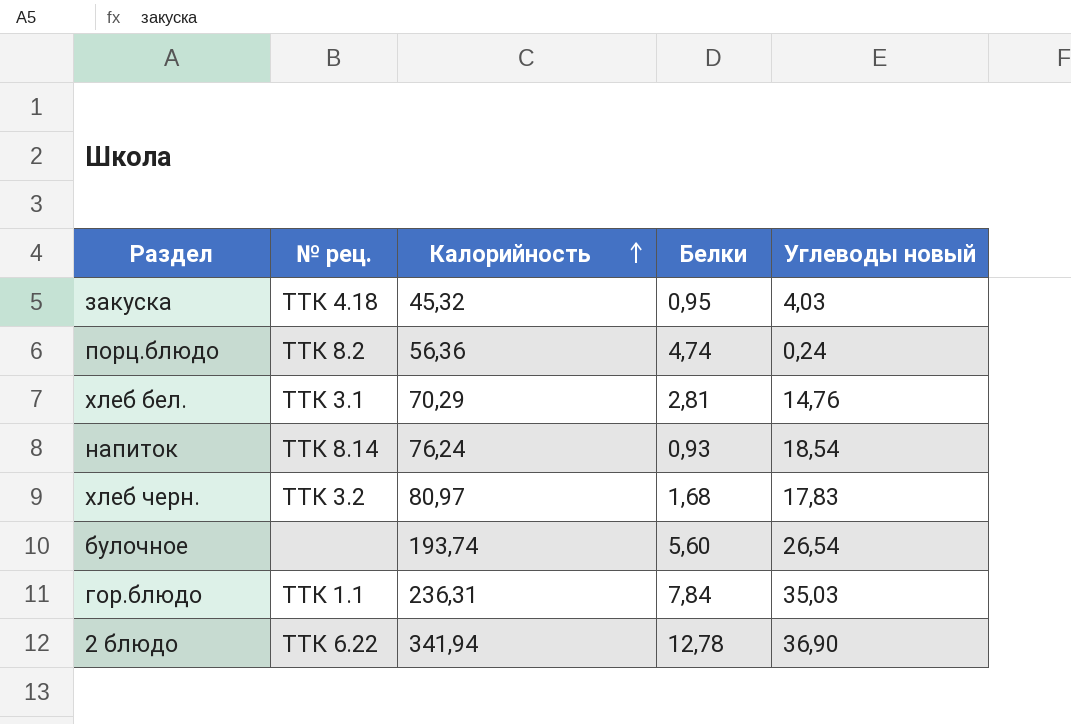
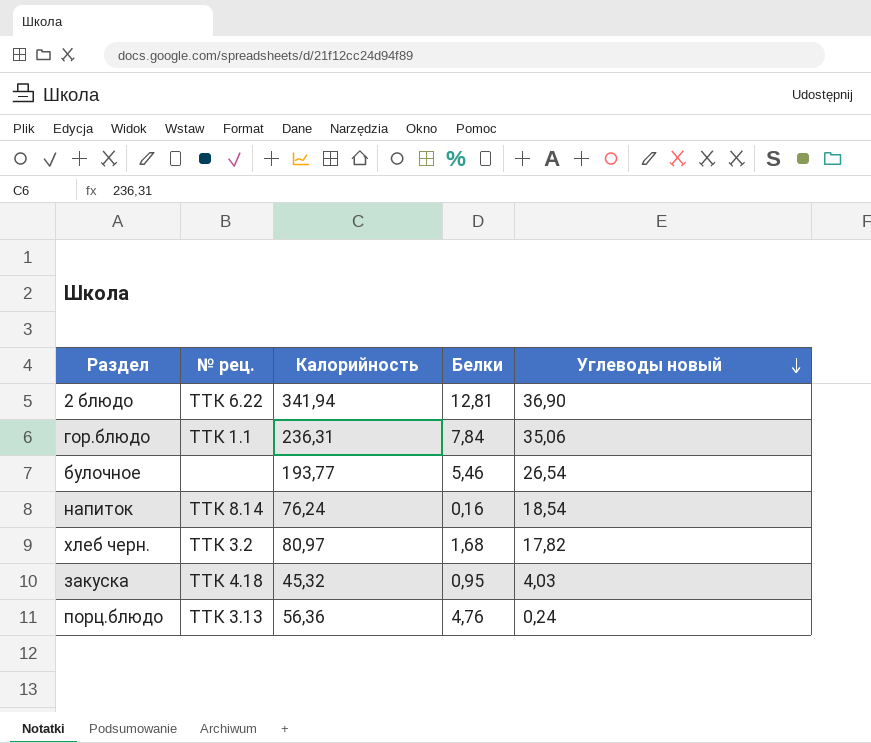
row order: Калорийность ascending -> Углеводы новый descending
row хлеб бел.: ТТК 3.1 | 70,29 | 2,81 | 14,76 -> none
2 блюдо | Белки: 12,78 -> 12,81
гор.блюдо | Углеводы новый: 35,03 -> 35,06
булочное | Калорийность: 193,74 -> 193,77
булочное | Белки: 5,60 -> 5,46
напиток | Белки: 0,93 -> 0,16
хлеб черн. | Углеводы новый: 17,83 -> 17,82
порц.блюдо | № рец.: ТТК 8.2 -> ТТК 3.13
порц.блюдо | Белки: 4,74 -> 4,76

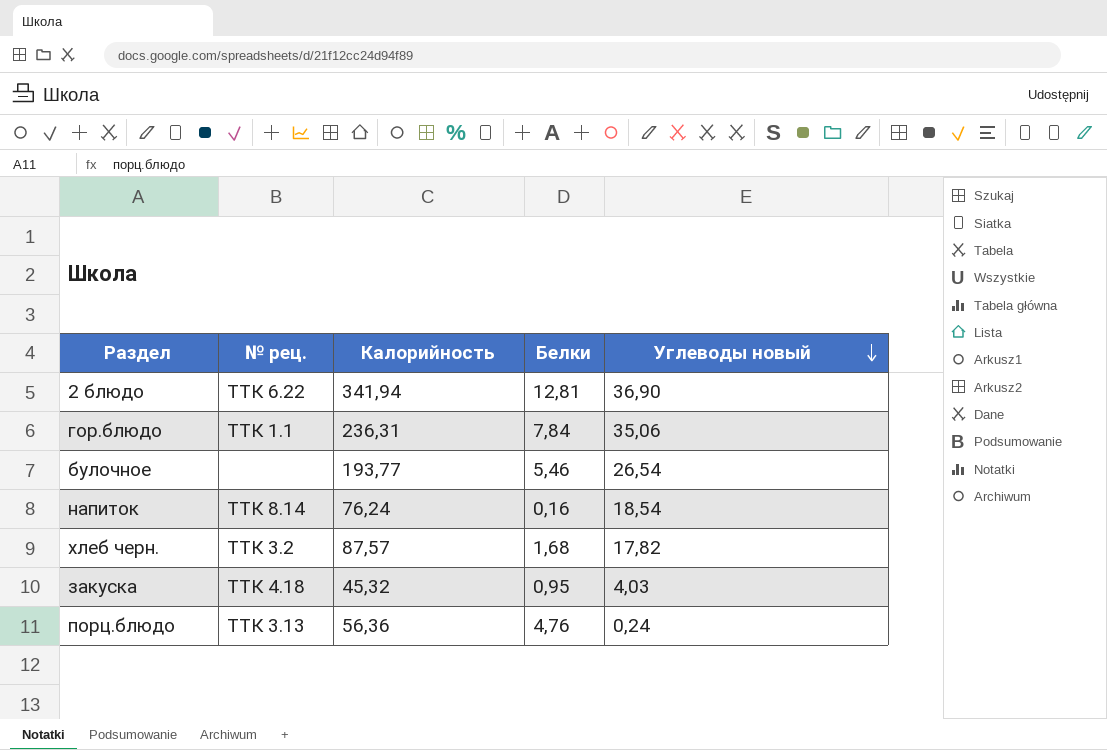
хлеб черн. | Калорийность: 80,97 -> 87,57

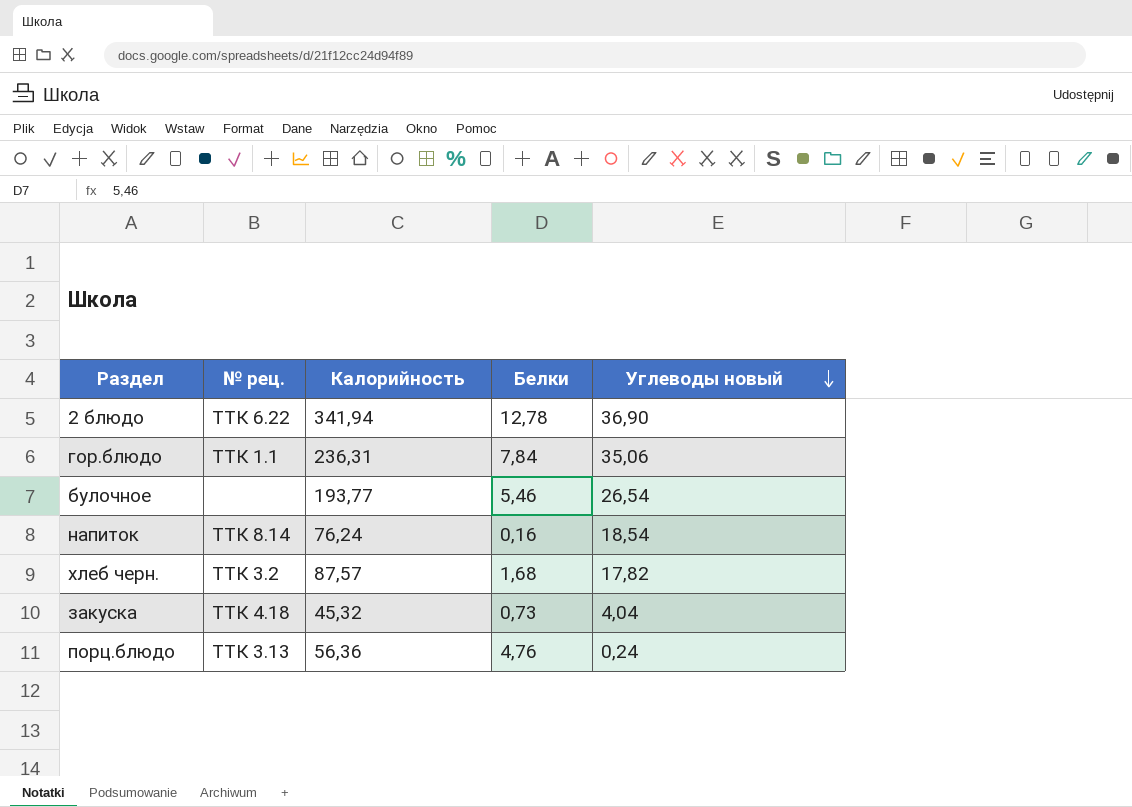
2 блюдо | Белки: 12,81 -> 12,78
закуска | Белки: 0,95 -> 0,73
закуска | Углеводы новый: 4,03 -> 4,04

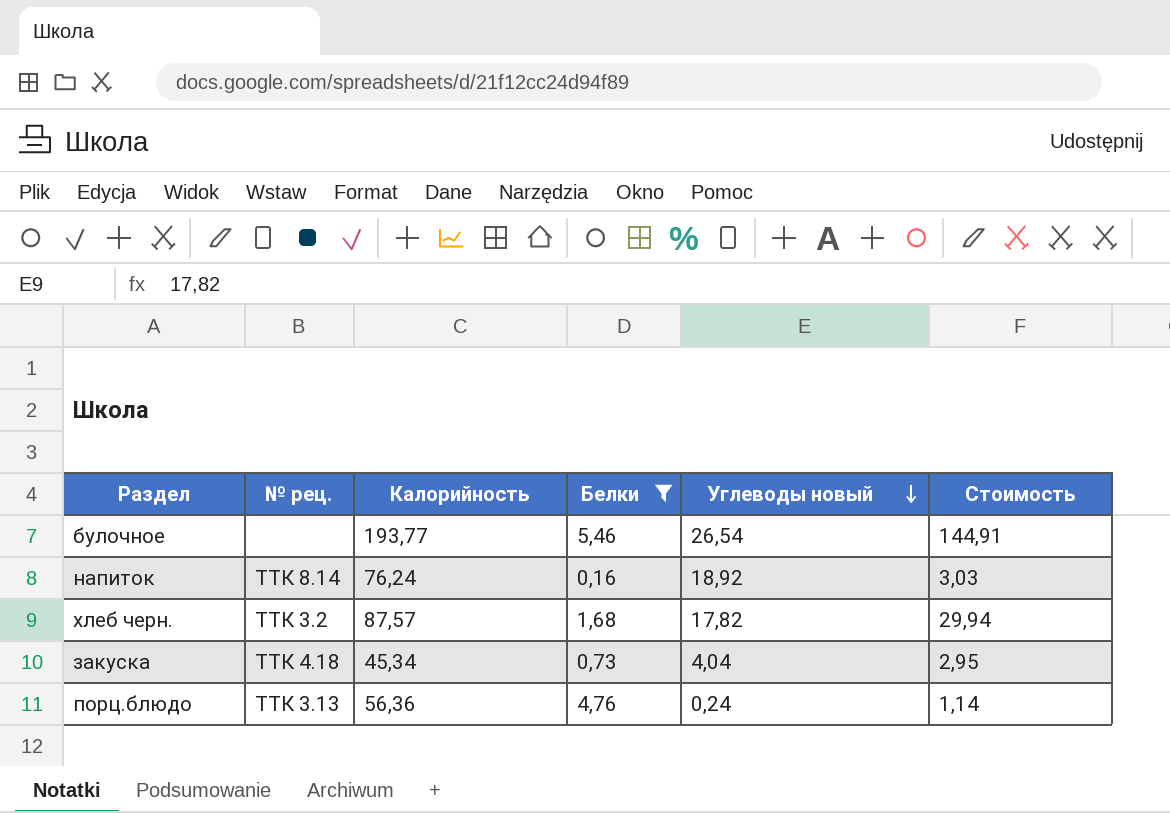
filter: none -> Белки <= 5,46
column Стоимость | formula: none -> [Белки] * [Углеводы новый]
напиток | Углеводы новый: 18,54 -> 18,92
закуска | Калорийность: 45,32 -> 45,34

